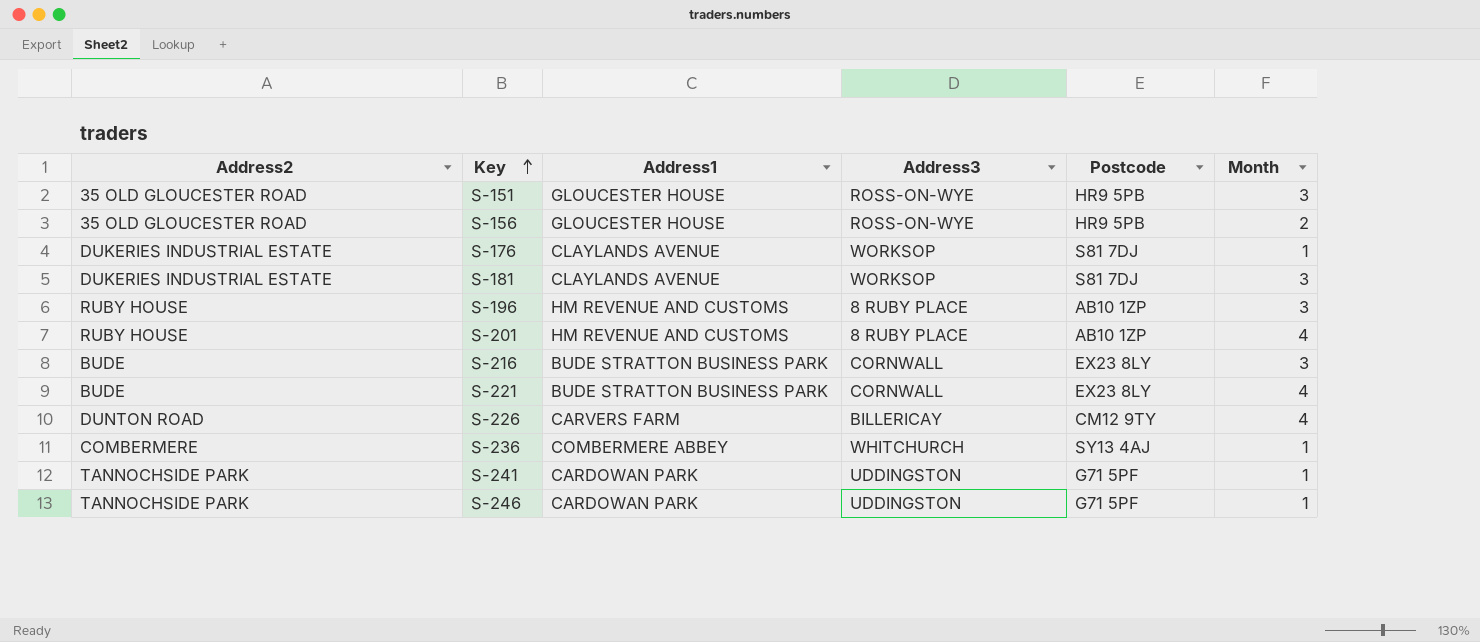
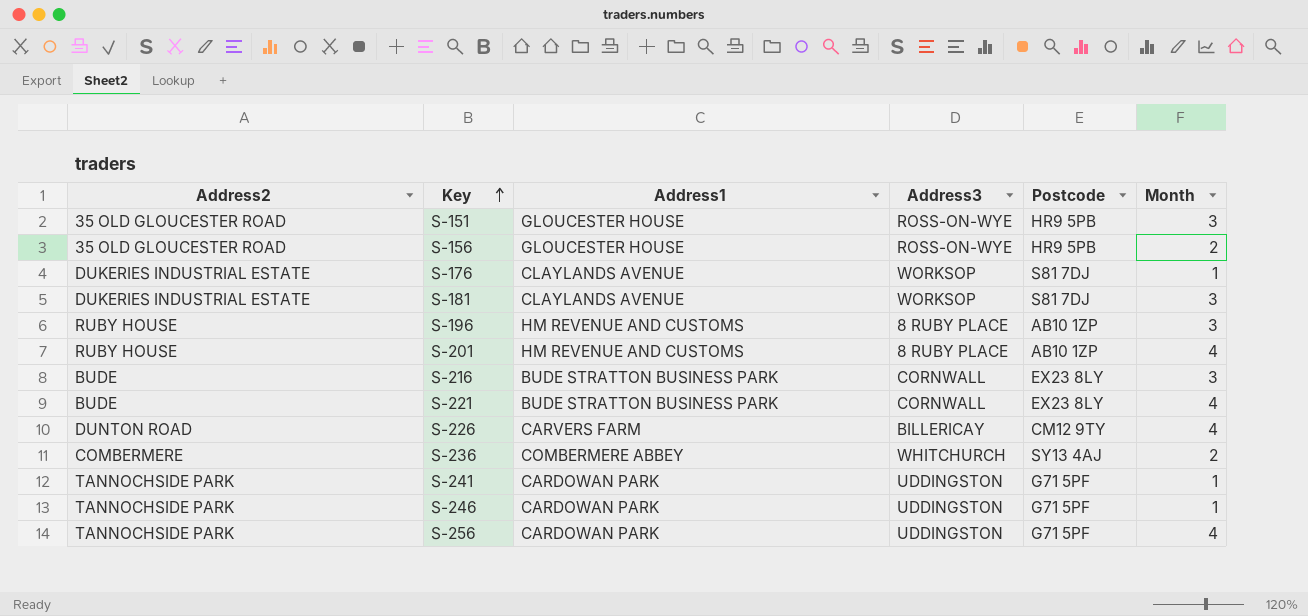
S-236 | Month: 1 -> 2
row S-256: none -> TANNOCHSIDE PARK | CARDOWAN PARK | UDDINGSTON | G71 5PF | 4

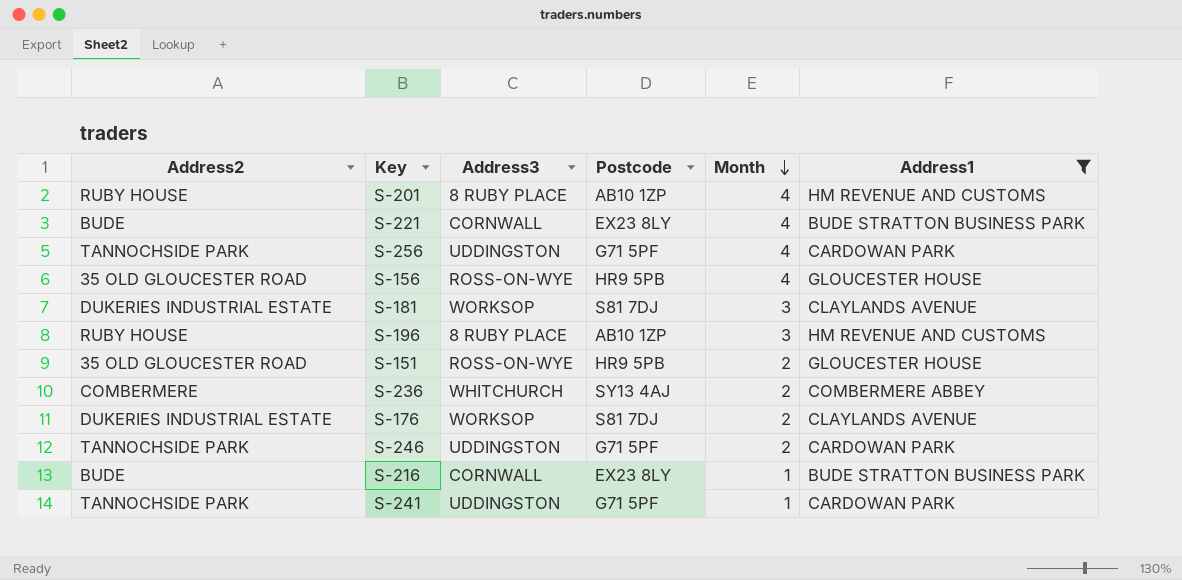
filter: none -> Address1 != CARVERS FARM
row order: Key ascending -> Month descending
column Address1 | position: 3 -> 6
S-156 | Month: 2 -> 4
S-151 | Month: 3 -> 2
S-176 | Month: 1 -> 2
S-246 | Month: 1 -> 2
S-216 | Month: 3 -> 1

